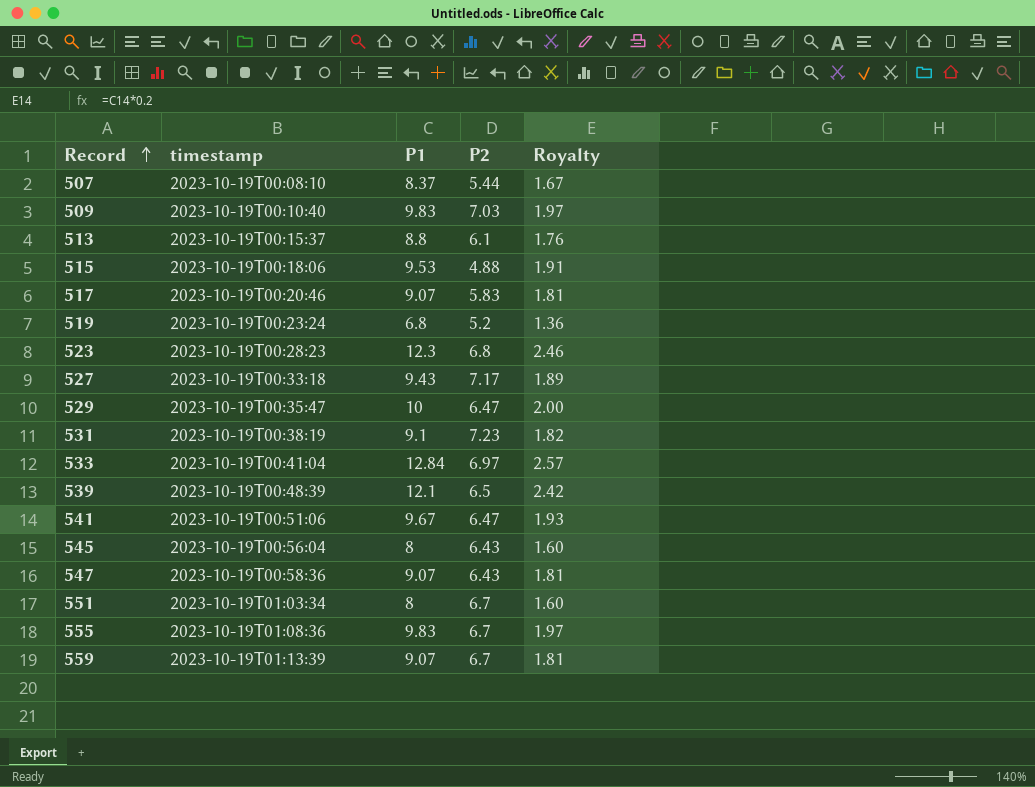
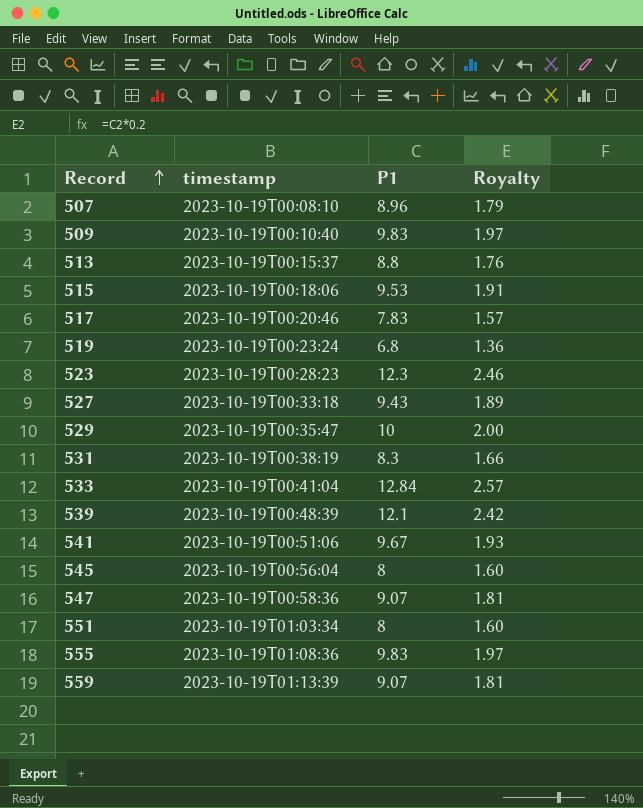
column P2 | position: 4 -> none
507 | P1: 8.37 -> 8.96
507 | Royalty: 1.67 -> 1.79
517 | P1: 9.07 -> 7.83
517 | Royalty: 1.81 -> 1.57
531 | P1: 9.1 -> 8.3
531 | Royalty: 1.82 -> 1.66

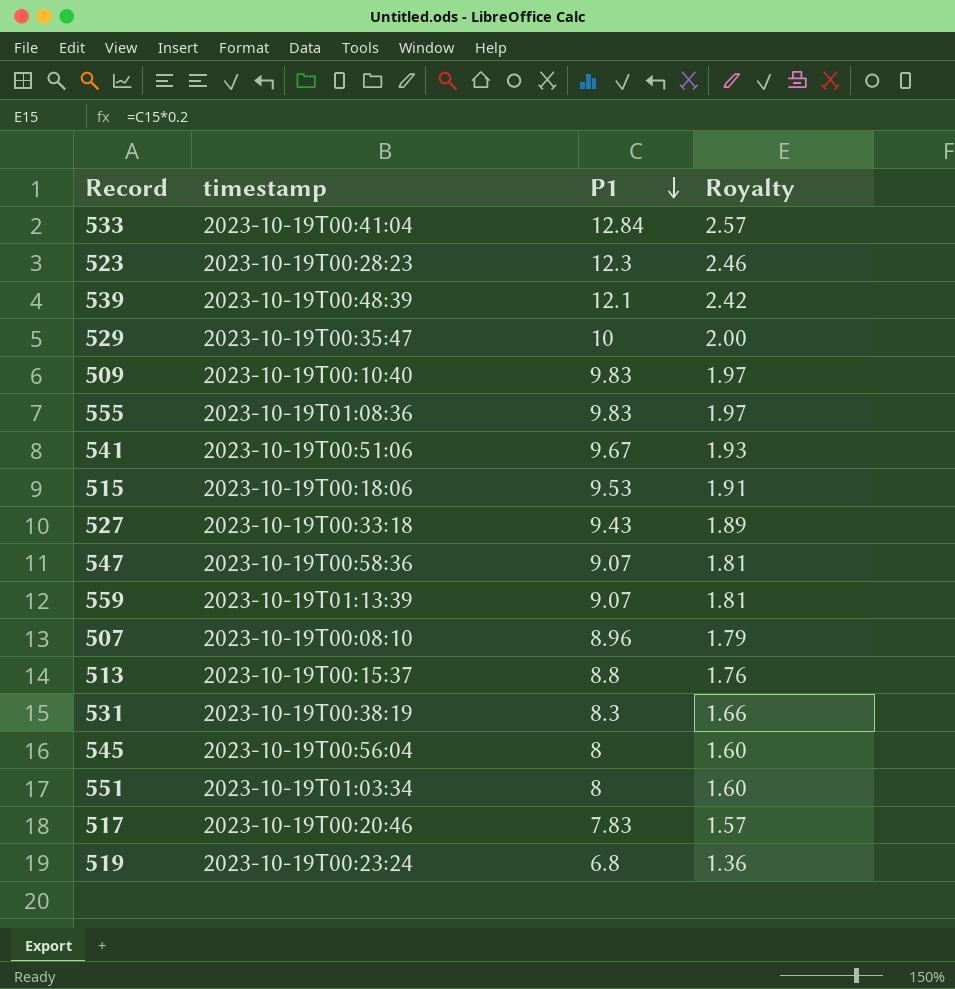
row order: Record ascending -> P1 descending

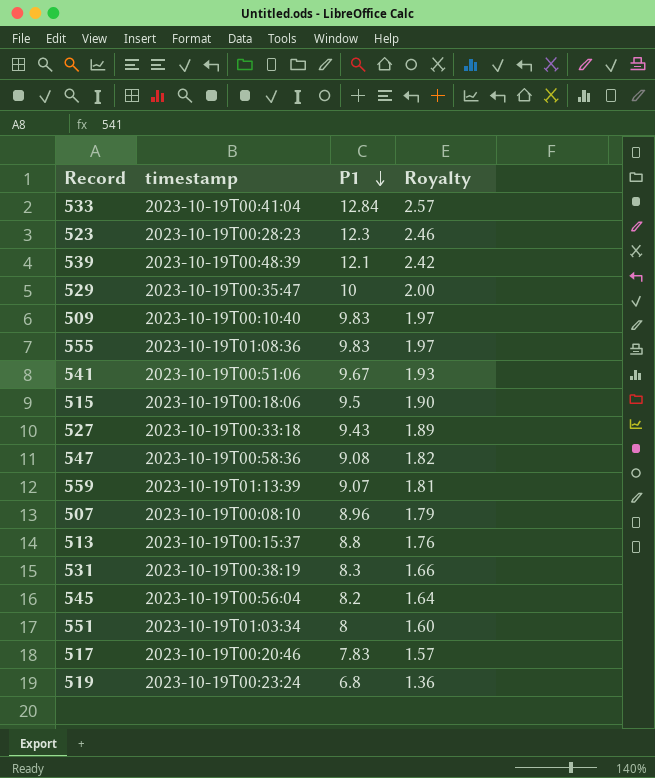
515 | P1: 9.53 -> 9.5
515 | Royalty: 1.91 -> 1.90
547 | P1: 9.07 -> 9.08
547 | Royalty: 1.81 -> 1.82
545 | P1: 8 -> 8.2
545 | Royalty: 1.60 -> 1.64

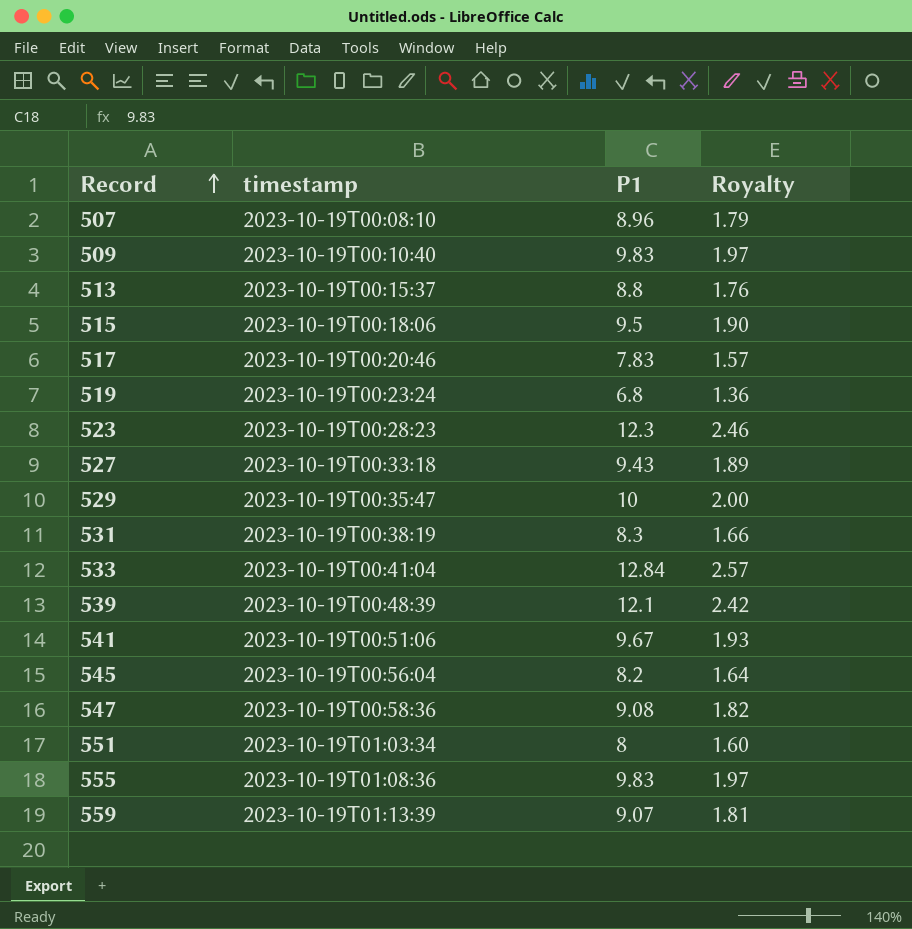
row order: P1 descending -> Record ascending

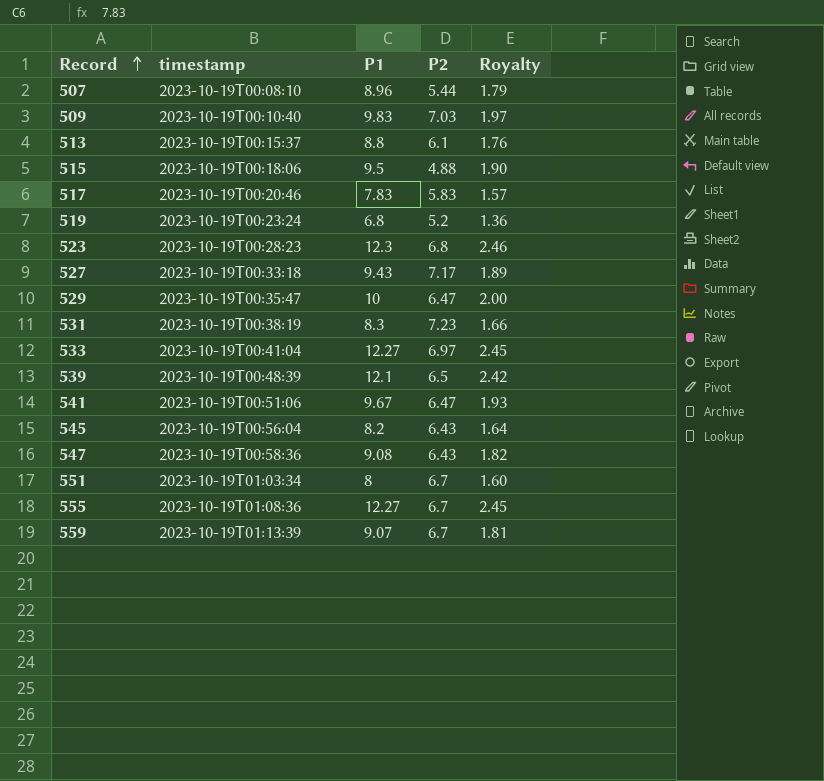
column P2 | position: none -> 4
533 | P1: 12.84 -> 12.27
533 | Royalty: 2.57 -> 2.45
555 | P1: 9.83 -> 12.27
555 | Royalty: 1.97 -> 2.45

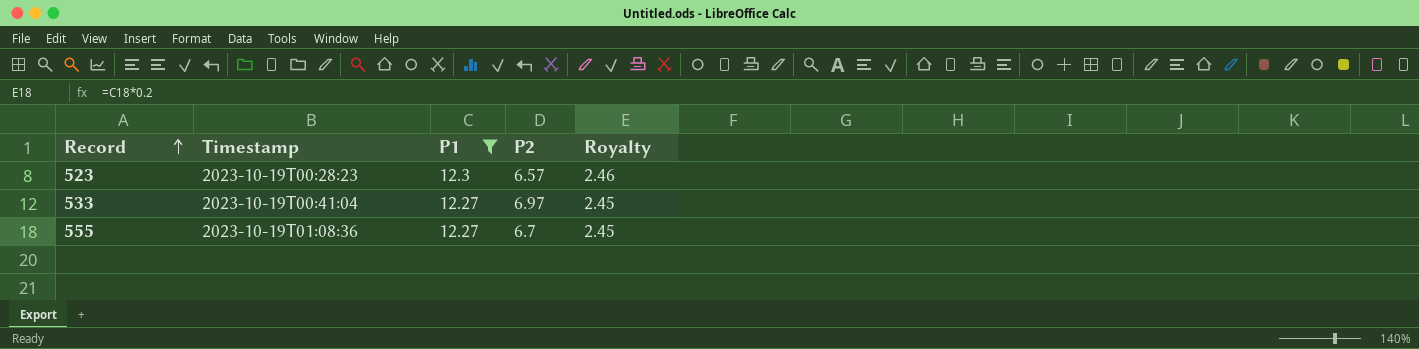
filter: none -> P1 >= 12.27
column name: timestamp -> Timestamp
523 | P2: 6.8 -> 6.57

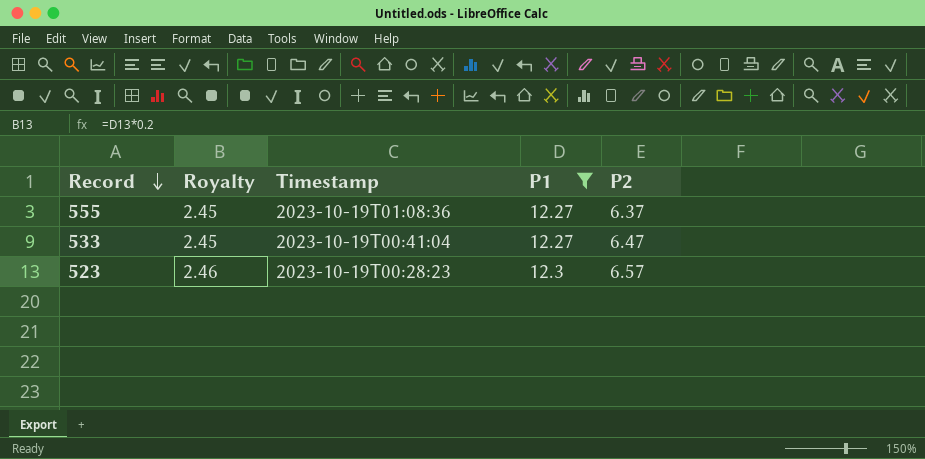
row order: Record ascending -> Record descending
column Royalty | position: 5 -> 2
555 | P2: 6.7 -> 6.37
533 | P2: 6.97 -> 6.47

